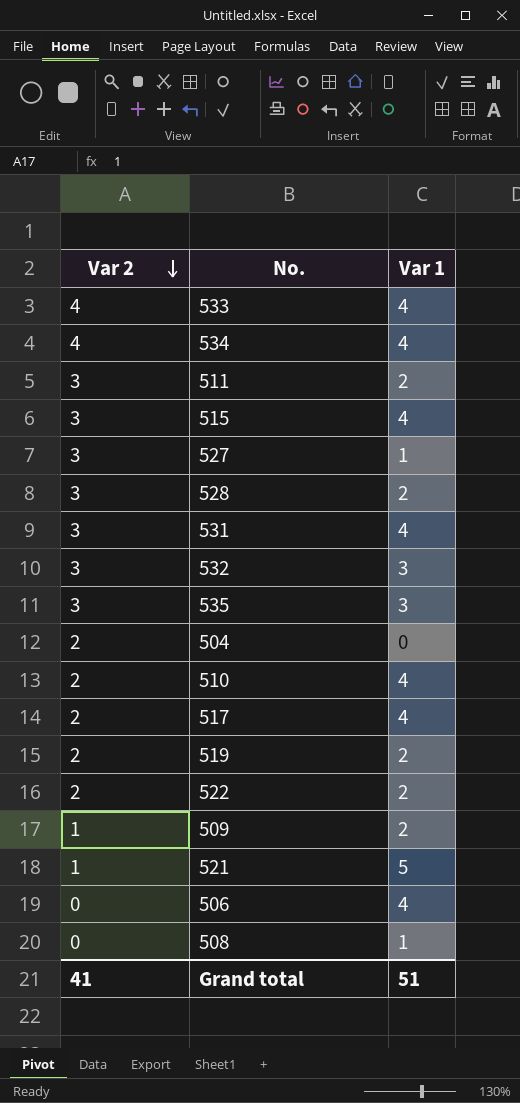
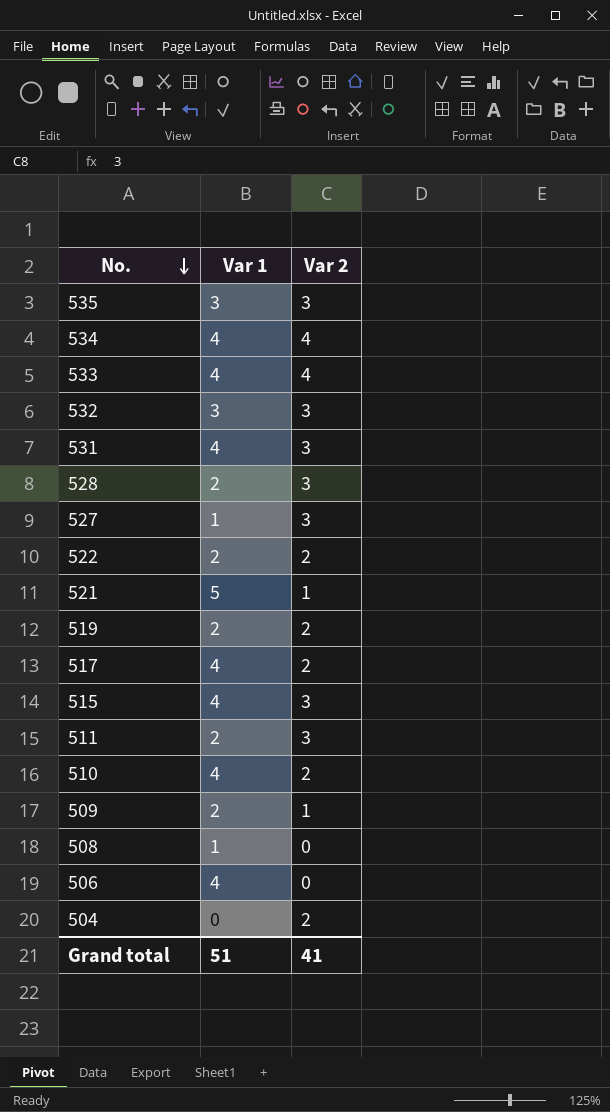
row order: Var 2 descending -> No. descending
column Var 2 | position: 1 -> 3

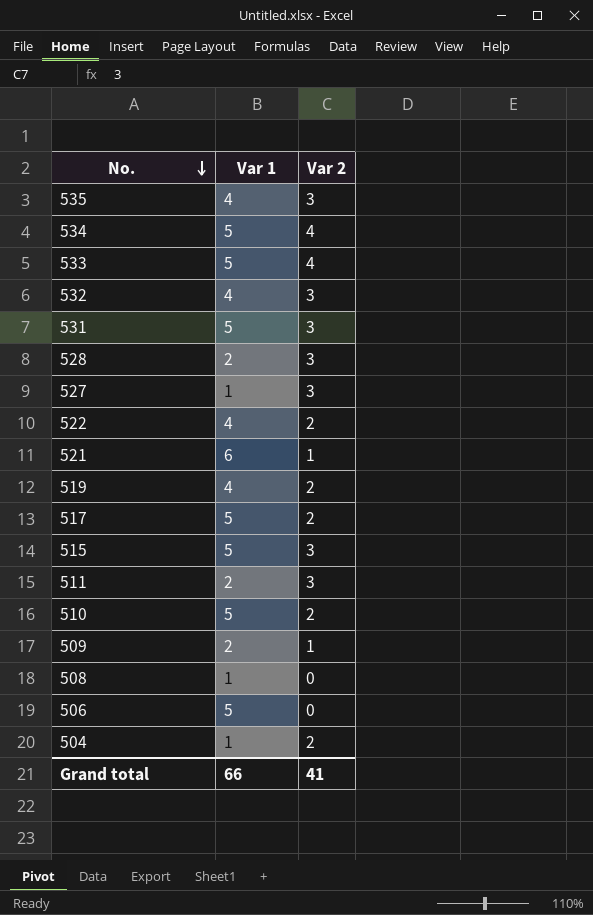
535 | Var 1: 3 -> 4
534 | Var 1: 4 -> 5
533 | Var 1: 4 -> 5
532 | Var 1: 3 -> 4
531 | Var 1: 4 -> 5
522 | Var 1: 2 -> 4
521 | Var 1: 5 -> 6
519 | Var 1: 2 -> 4
517 | Var 1: 4 -> 5
515 | Var 1: 4 -> 5
510 | Var 1: 4 -> 5
506 | Var 1: 4 -> 5
504 | Var 1: 0 -> 1
Grand total | Var 1: 51 -> 66

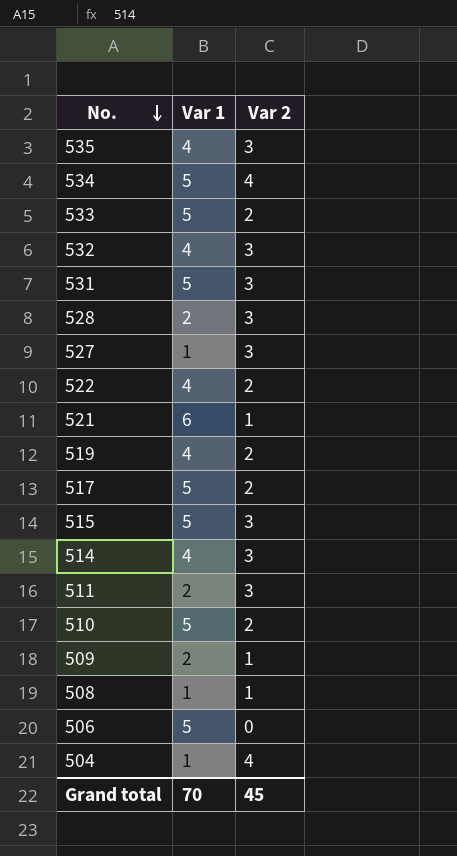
533 | Var 2: 4 -> 2
row 514: none -> 4 | 3
508 | Var 2: 0 -> 1
504 | Var 2: 2 -> 4
Grand total | Var 1: 66 -> 70
Grand total | Var 2: 41 -> 45

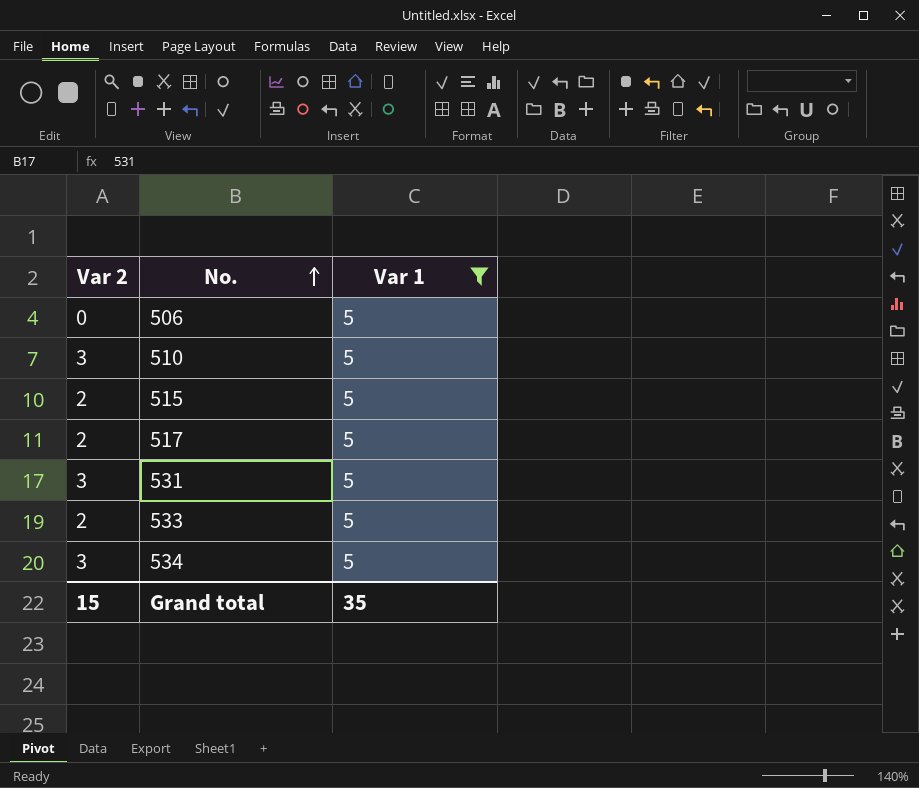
filter: none -> Var 1 = 5
row order: No. descending -> No. ascending
column Var 2 | position: 3 -> 1
510 | Var 2: 2 -> 3
515 | Var 2: 3 -> 2
534 | Var 2: 4 -> 3
Grand total | Var 2: 45 -> 15
Grand total | Var 1: 70 -> 35

